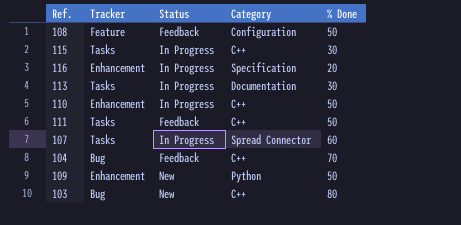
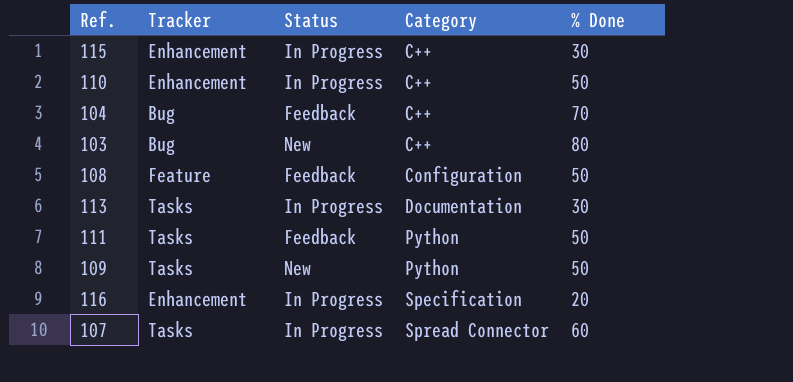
row order: none -> Category ascending
115 | Tracker: Tasks -> Enhancement
111 | Category: C++ -> Python
109 | Tracker: Enhancement -> Tasks

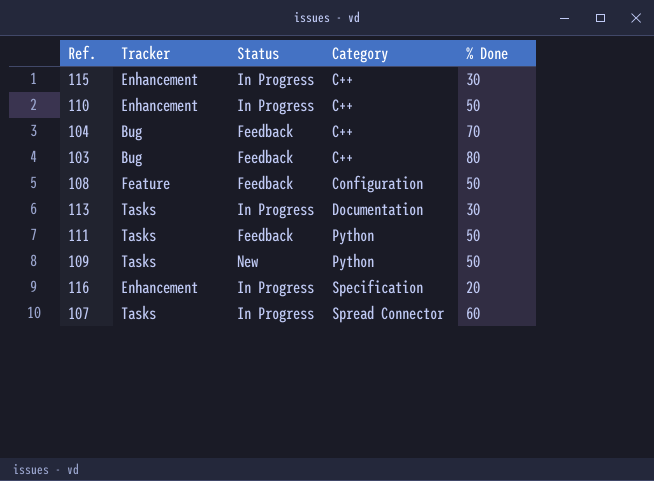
103 | Status: New -> Feedback

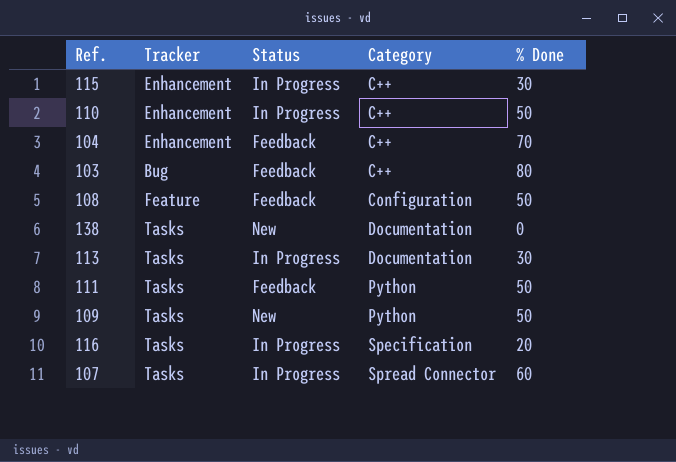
104 | Tracker: Bug -> Enhancement
row 138: none -> Tasks | New | Documentation | 0
116 | Tracker: Enhancement -> Tasks

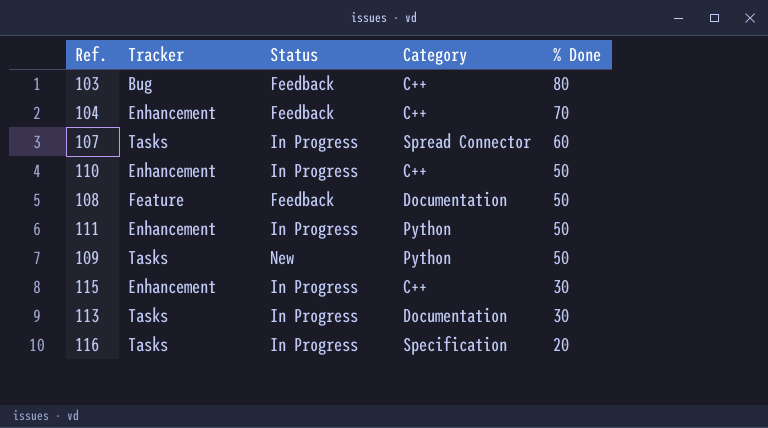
row order: Category ascending -> % Done descending
row 138: Tasks | New | Documentation | 0 -> none
108 | Category: Configuration -> Documentation
111 | Tracker: Tasks -> Enhancement
111 | Status: Feedback -> In Progress

